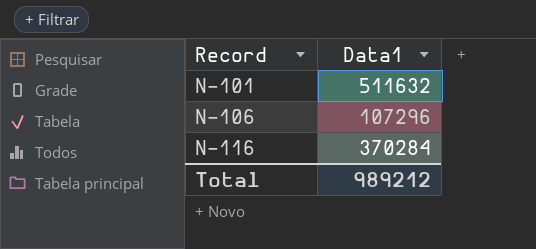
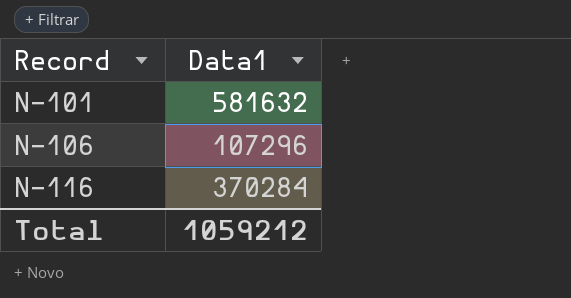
N-101 | Data1: 511632 -> 581632
Total | Data1: 989212 -> 1059212

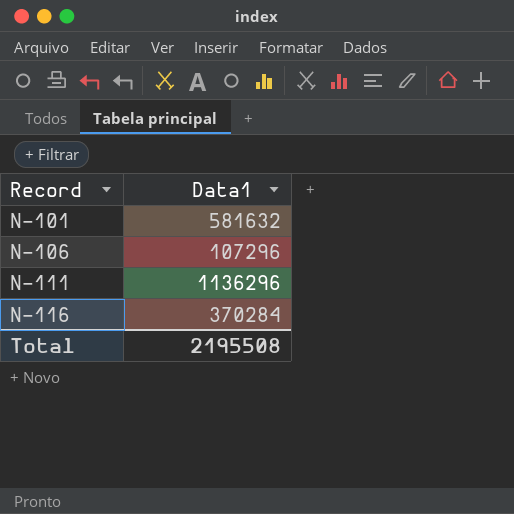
row N-111: none -> 1136296
Total | Data1: 1059212 -> 2195508

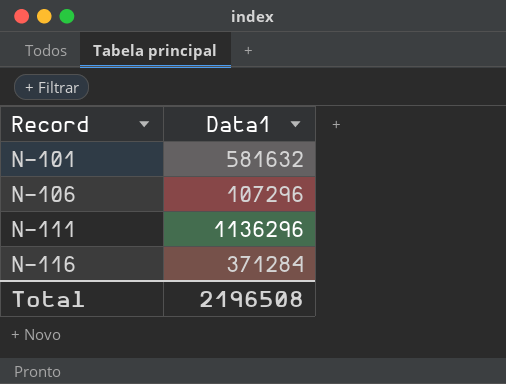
N-116 | Data1: 370284 -> 371284
Total | Data1: 2195508 -> 2196508

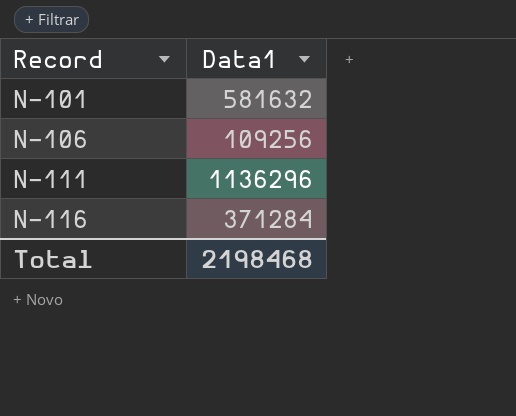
N-106 | Data1: 107296 -> 109256
Total | Data1: 2196508 -> 2198468

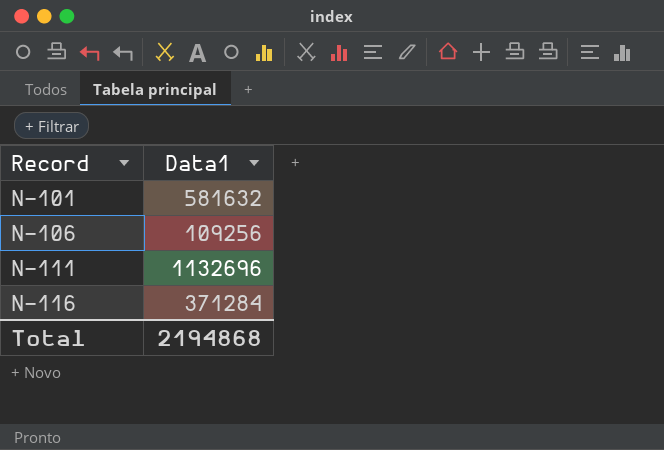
N-111 | Data1: 1136296 -> 1132696
Total | Data1: 2198468 -> 2194868

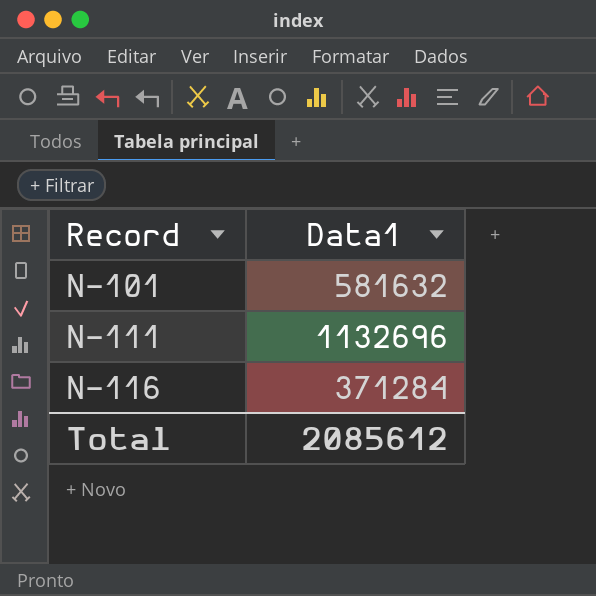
row N-106: 109256 -> none
Total | Data1: 2194868 -> 2085612

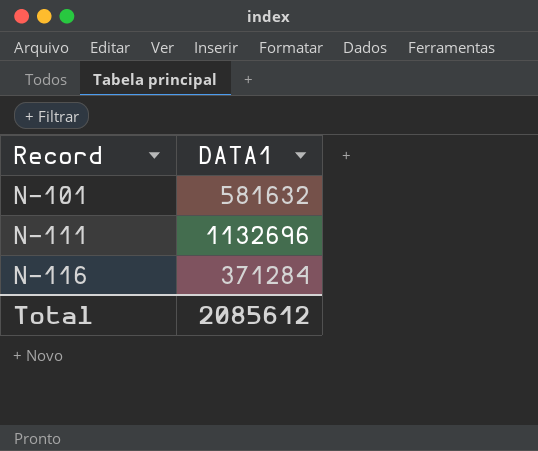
column name: Data1 -> DATA1

